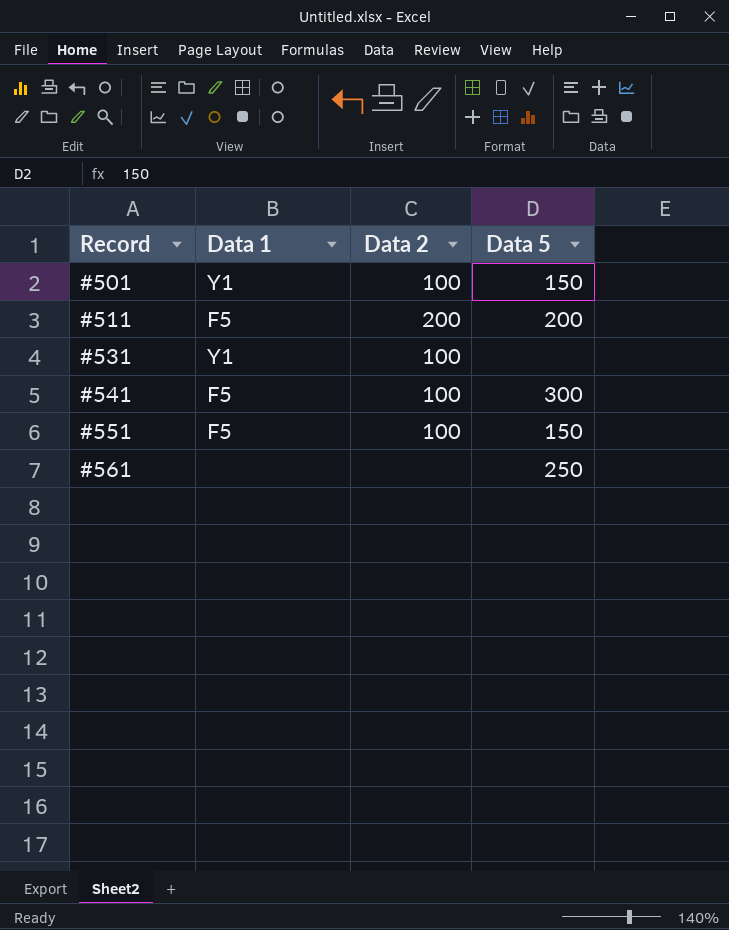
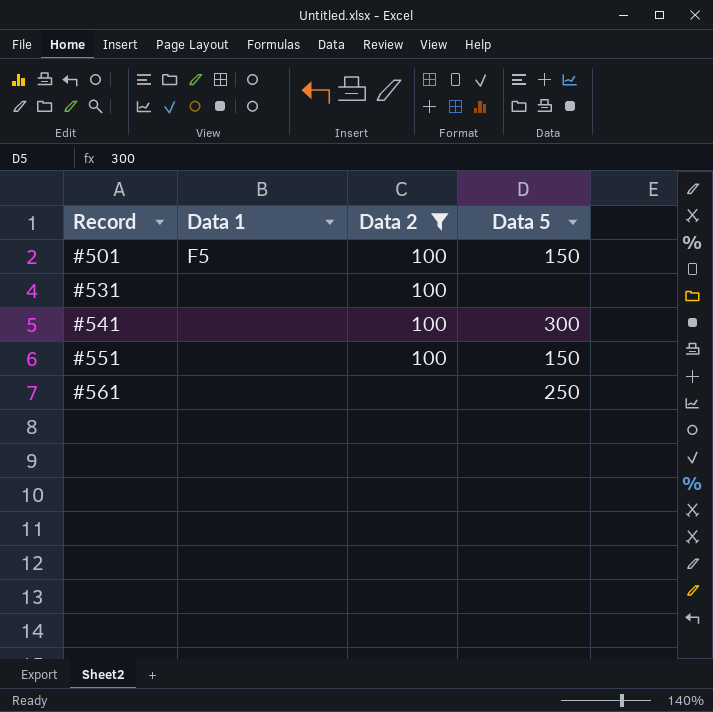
filter: none -> Data 2 != 200
#501 | Data 1: Y1 -> F5
#531 | Data 1: Y1 -> none
#541 | Data 1: F5 -> none
#551 | Data 1: F5 -> none

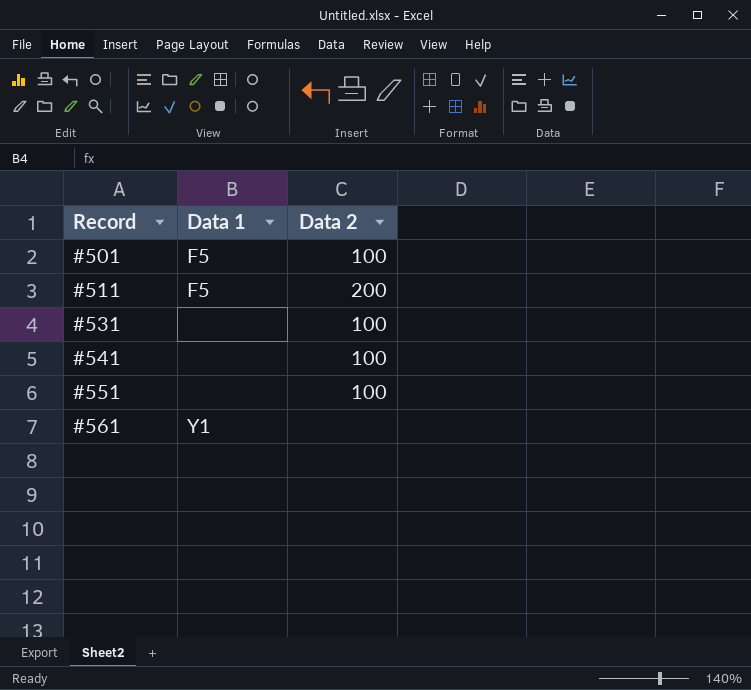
filter: Data 2 != 200 -> none
column Data 5 | position: 4 -> none
#561 | Data 1: none -> Y1

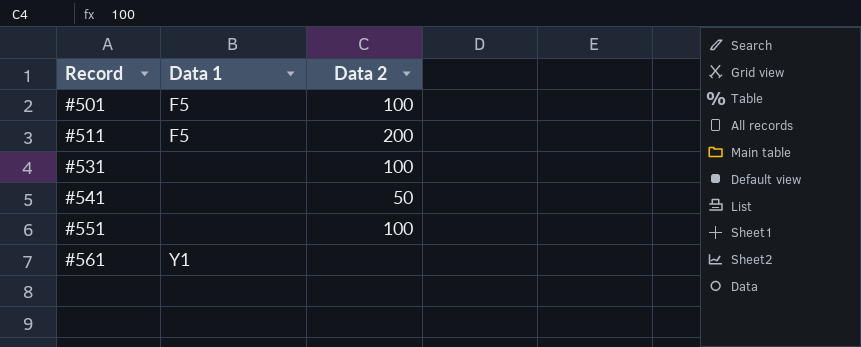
#541 | Data 2: 100 -> 50

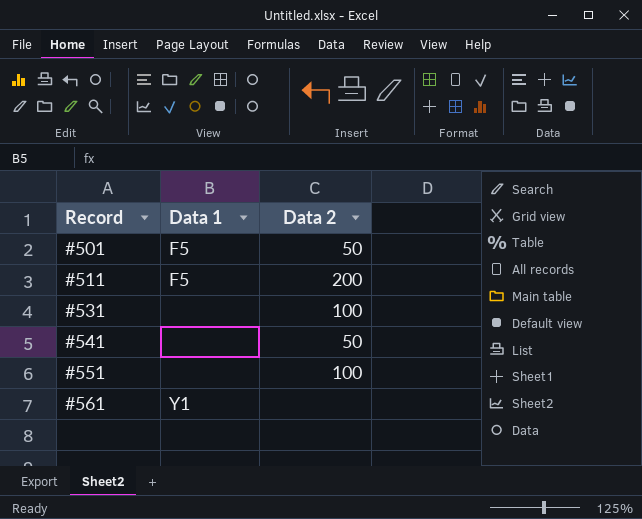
#501 | Data 2: 100 -> 50

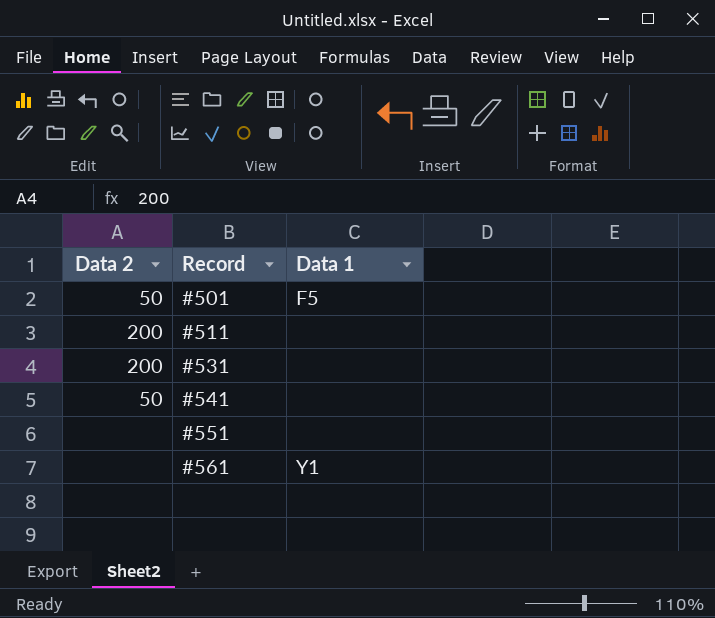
column Data 2 | position: 3 -> 1
#511 | Data 1: F5 -> none
#531 | Data 2: 100 -> 200
#551 | Data 2: 100 -> none

